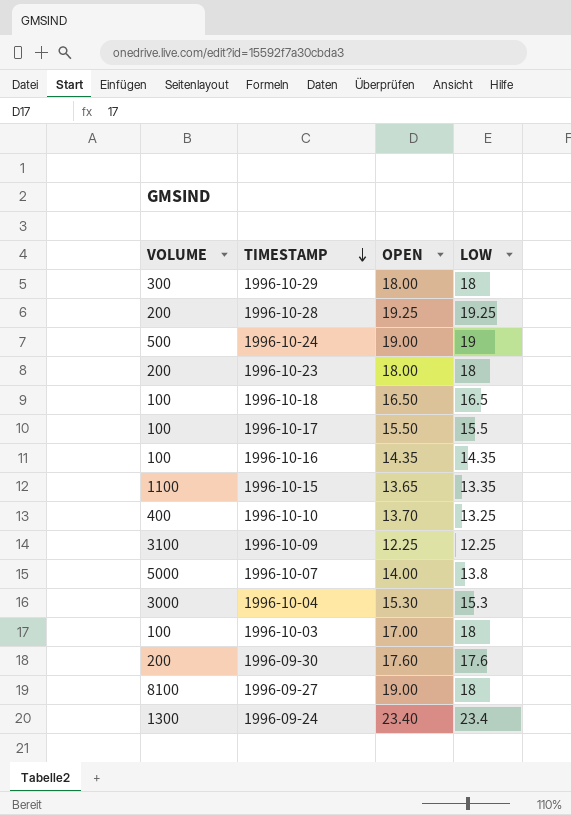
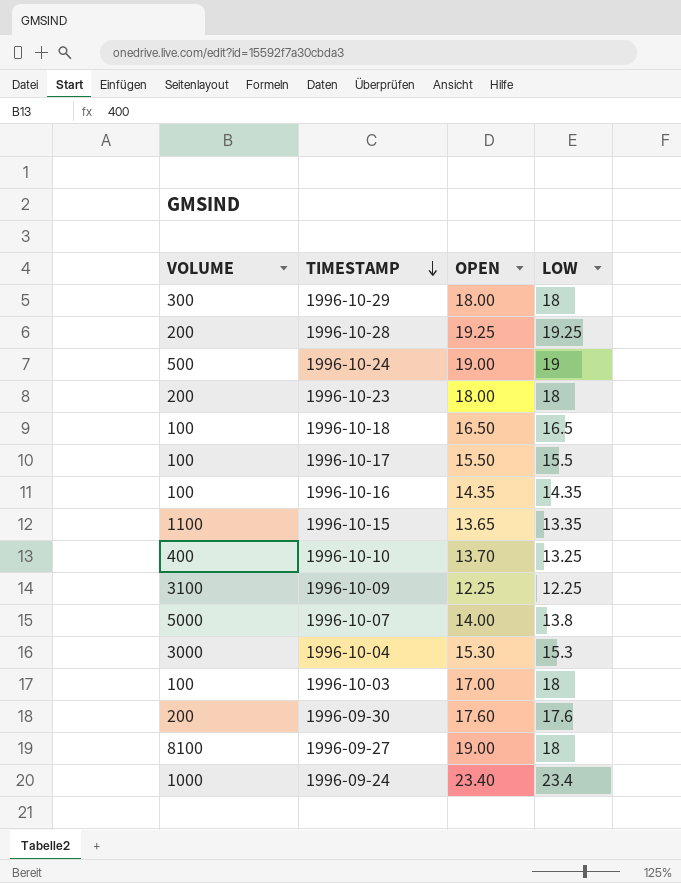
1996-09-24 | VOLUME: 1300 -> 1000

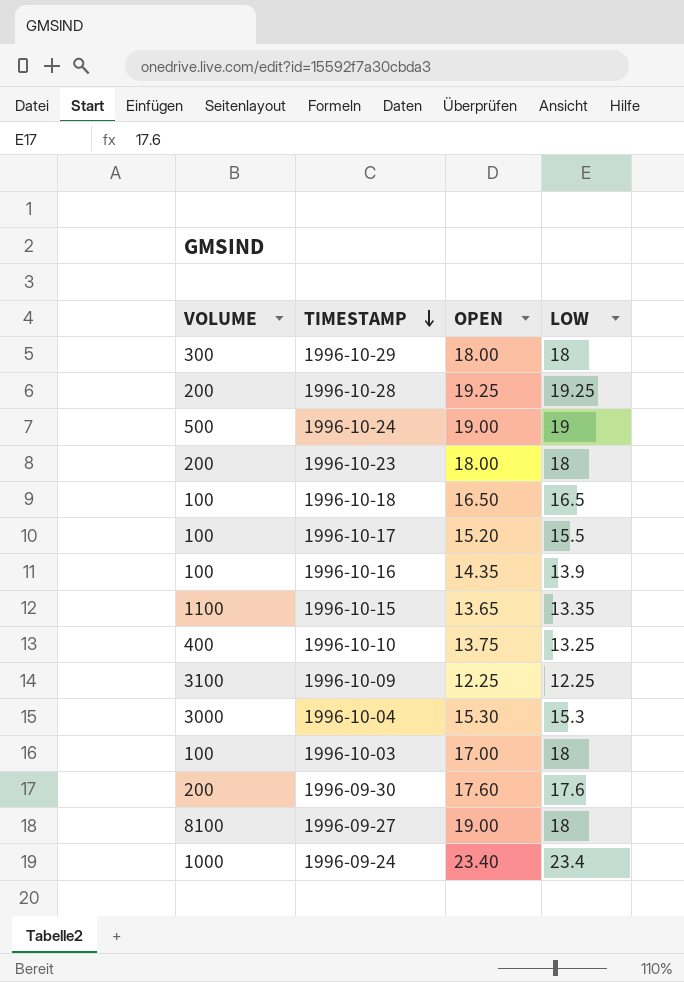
row 1996-10-07: 5000 | 14.00 | 13.8 -> none
1996-10-17 | OPEN: 15.50 -> 15.20
1996-10-16 | LOW: 14.35 -> 13.9
1996-10-10 | OPEN: 13.70 -> 13.75

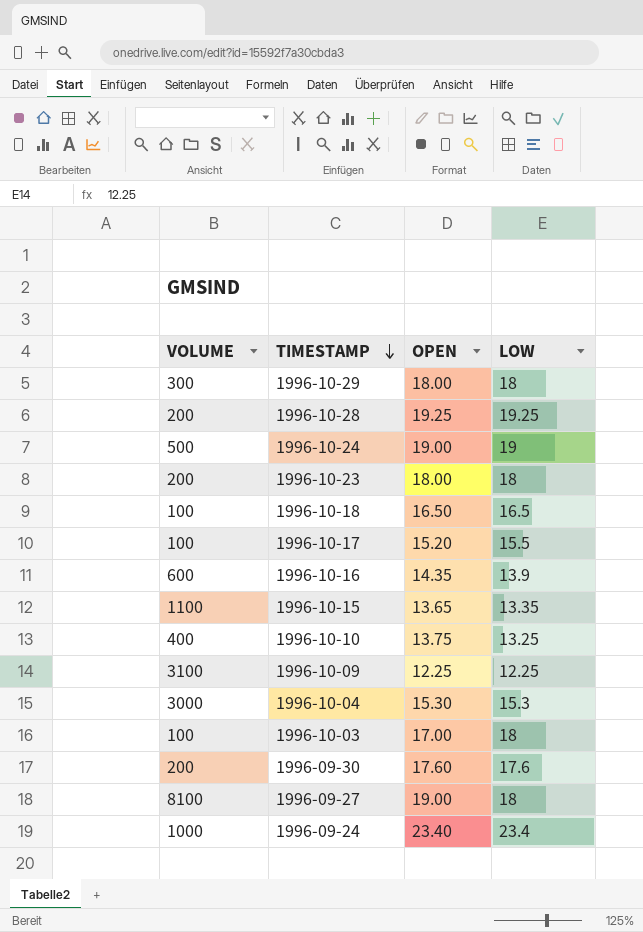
1996-10-16 | VOLUME: 100 -> 600

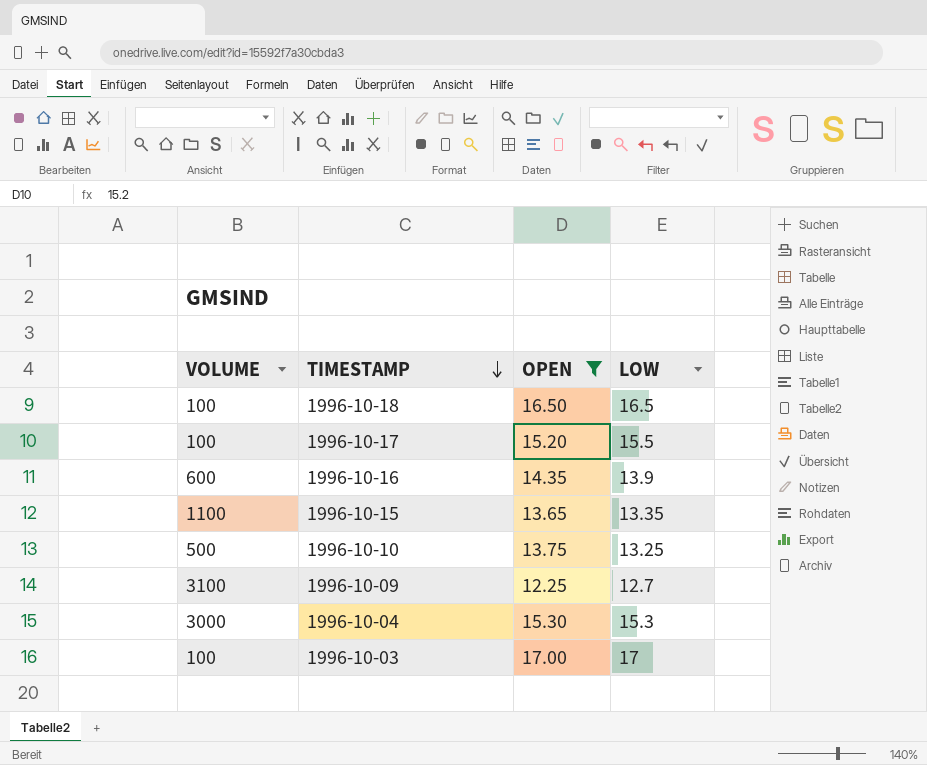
filter: none -> OPEN <= 17.00
1996-10-10 | VOLUME: 400 -> 500
1996-10-09 | LOW: 12.25 -> 12.7
1996-10-03 | LOW: 18 -> 17

